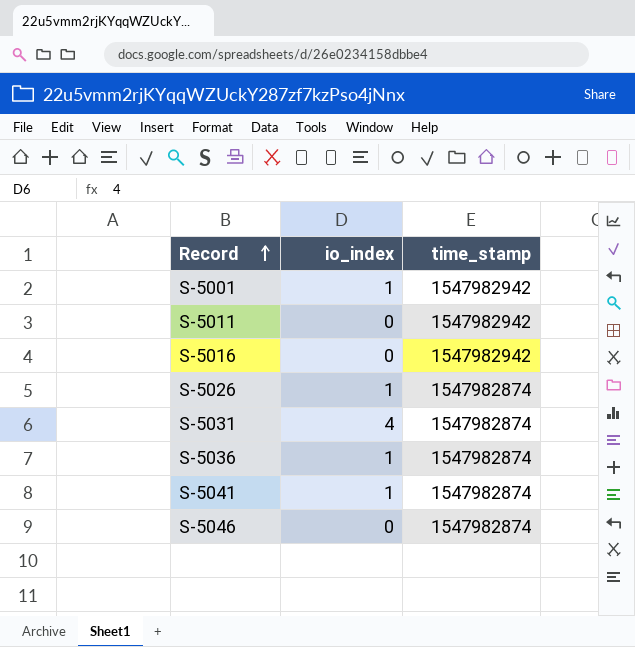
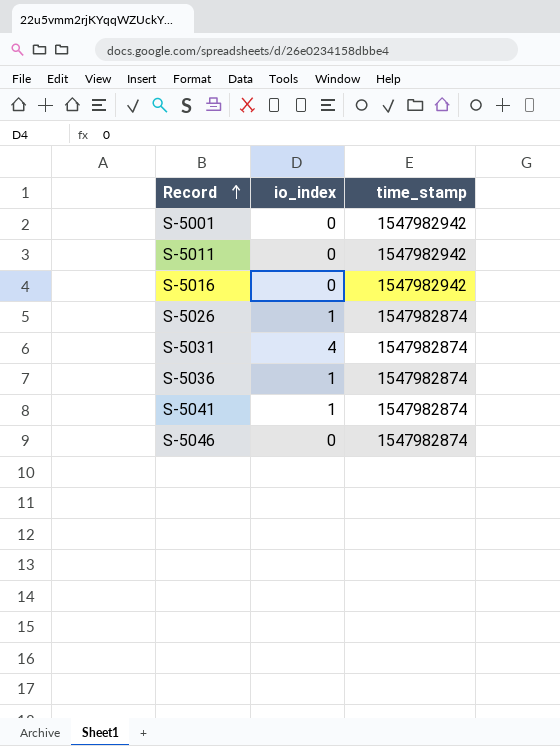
S-5001 | io_index: 1 -> 0

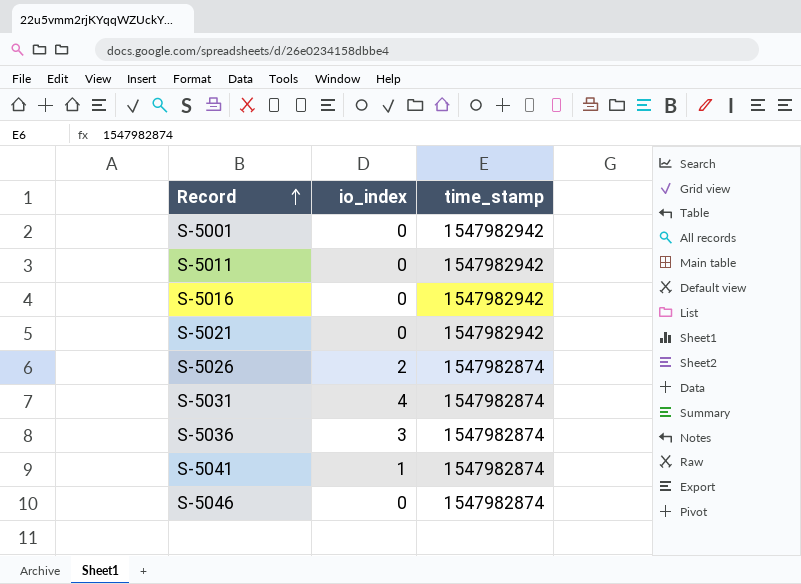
row S-5021: none -> 0 | 1547982942
S-5026 | io_index: 1 -> 2
S-5036 | io_index: 1 -> 3

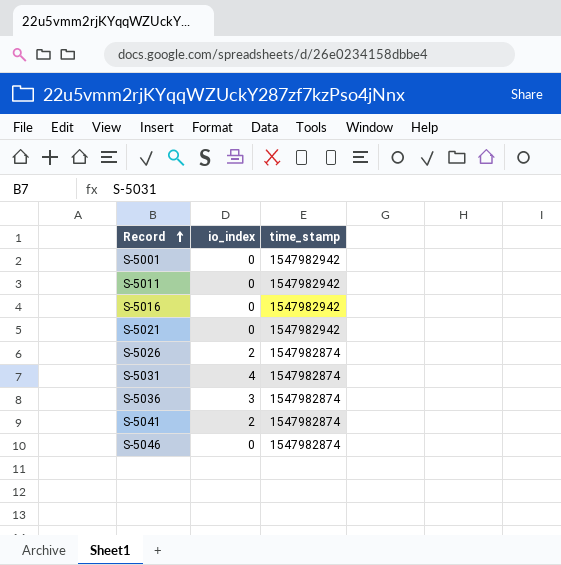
S-5041 | io_index: 1 -> 2

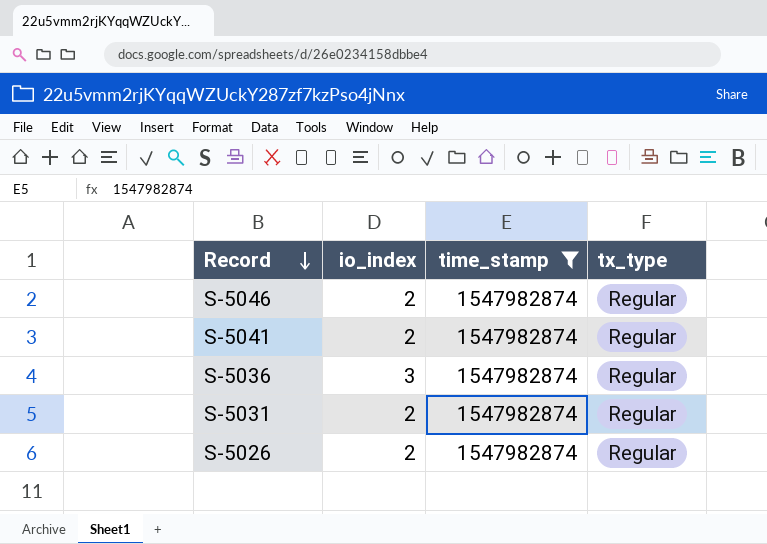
filter: none -> time_stamp = 1547982874
row order: Record ascending -> Record descending
column tx_type | position: none -> 4
S-5046 | io_index: 0 -> 2
S-5031 | io_index: 4 -> 2

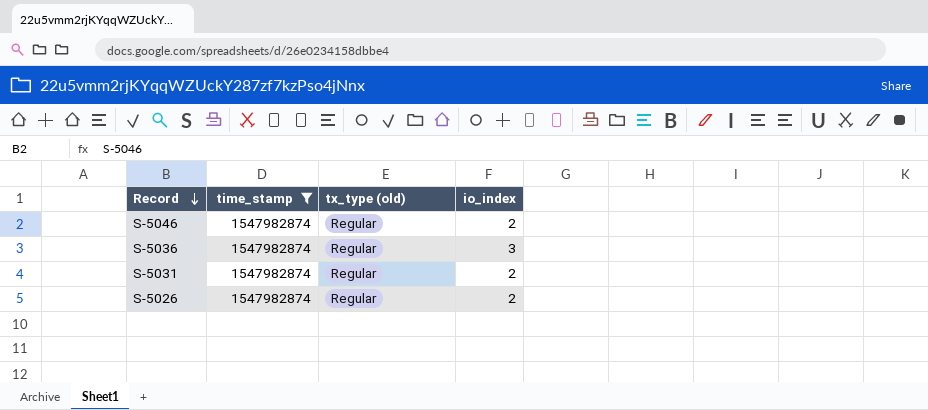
column name: tx_type -> tx_type (old)
column io_index | position: 2 -> 4
row S-5041: 2 | 1547982874 | Regular -> none

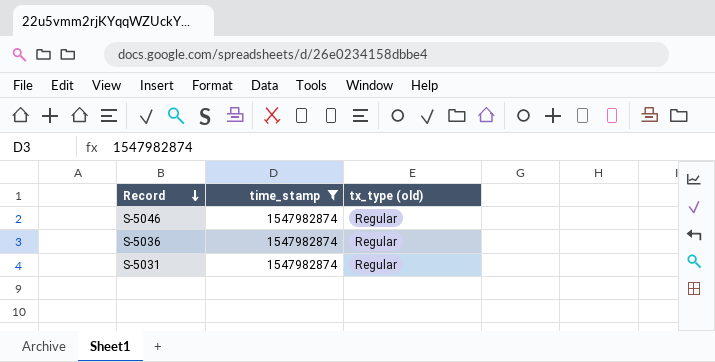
column io_index | position: 4 -> none
row S-5026: 1547982874 | Regular | 2 -> none

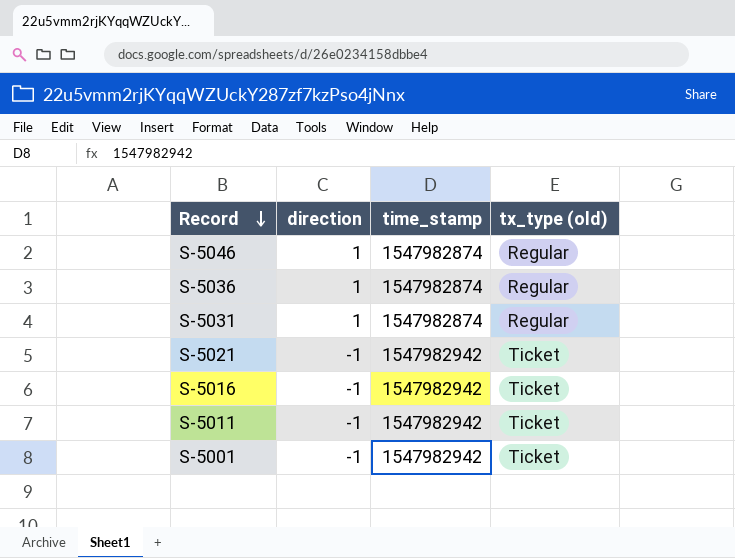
filter: time_stamp = 1547982874 -> none
column direction | position: none -> 2

